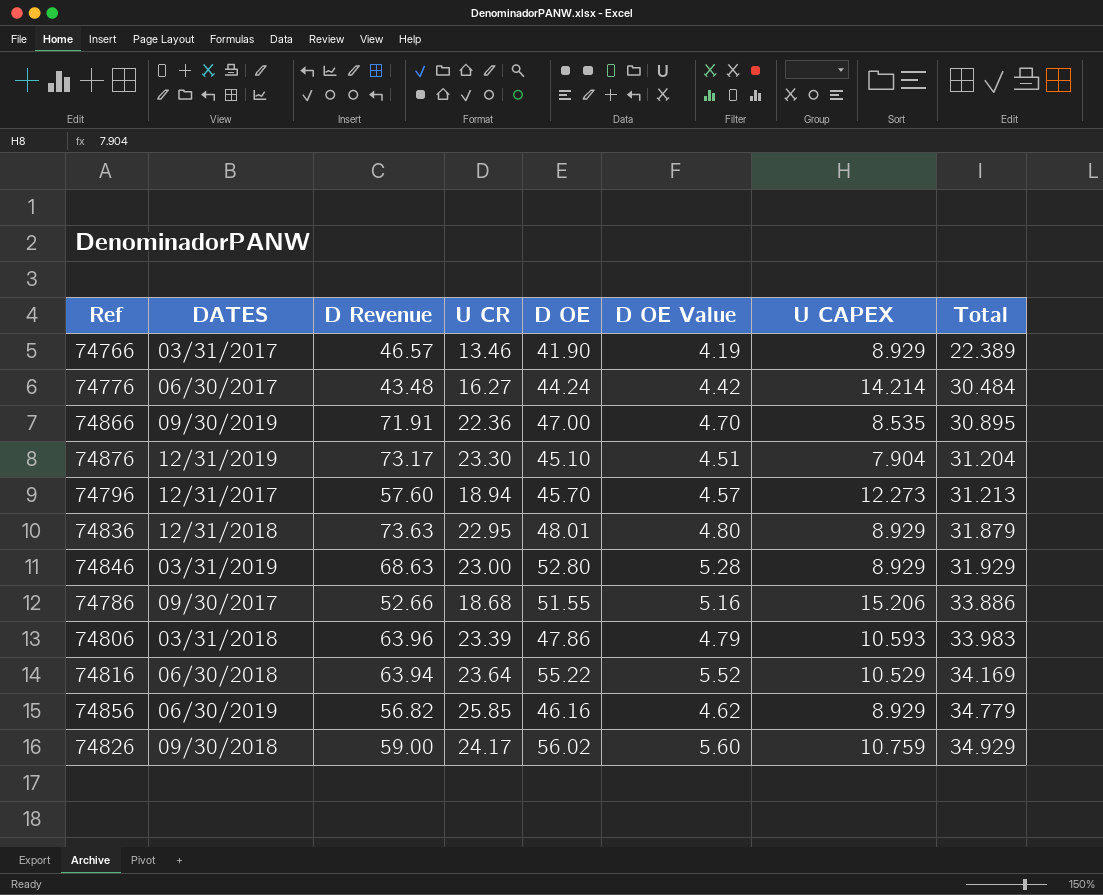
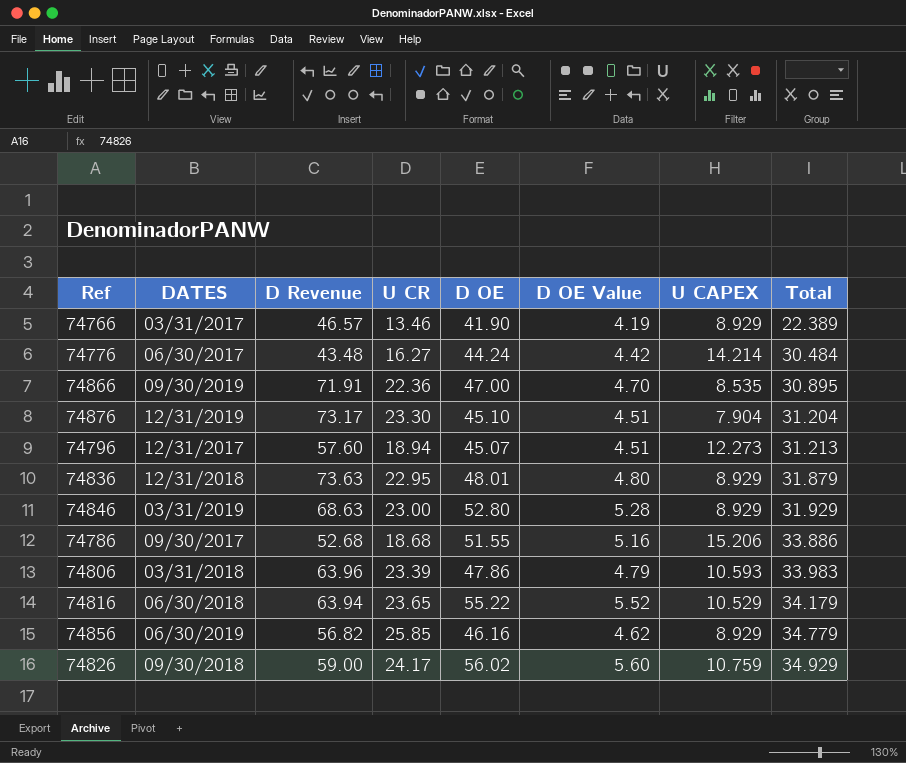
74796 | D OE: 45.70 -> 45.07
74796 | D OE Value: 4.57 -> 4.51
74786 | D Revenue: 52.66 -> 52.68
74816 | U CR: 23.64 -> 23.65
74816 | Total: 34.169 -> 34.179

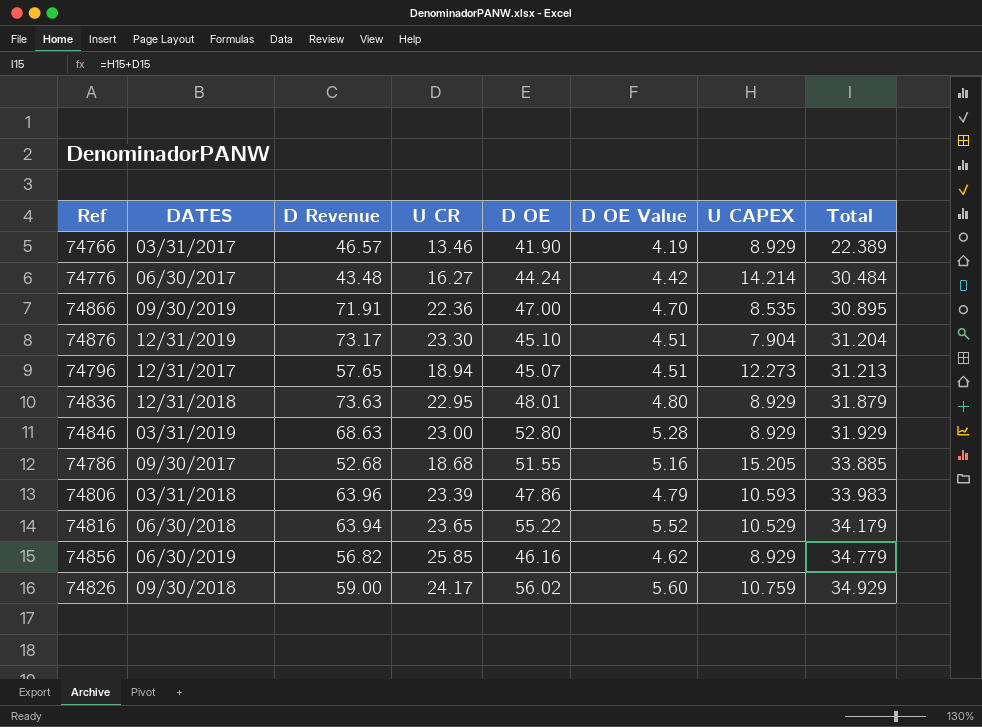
74796 | D Revenue: 57.60 -> 57.65
74786 | U CAPEX: 15.206 -> 15.205
74786 | Total: 33.886 -> 33.885

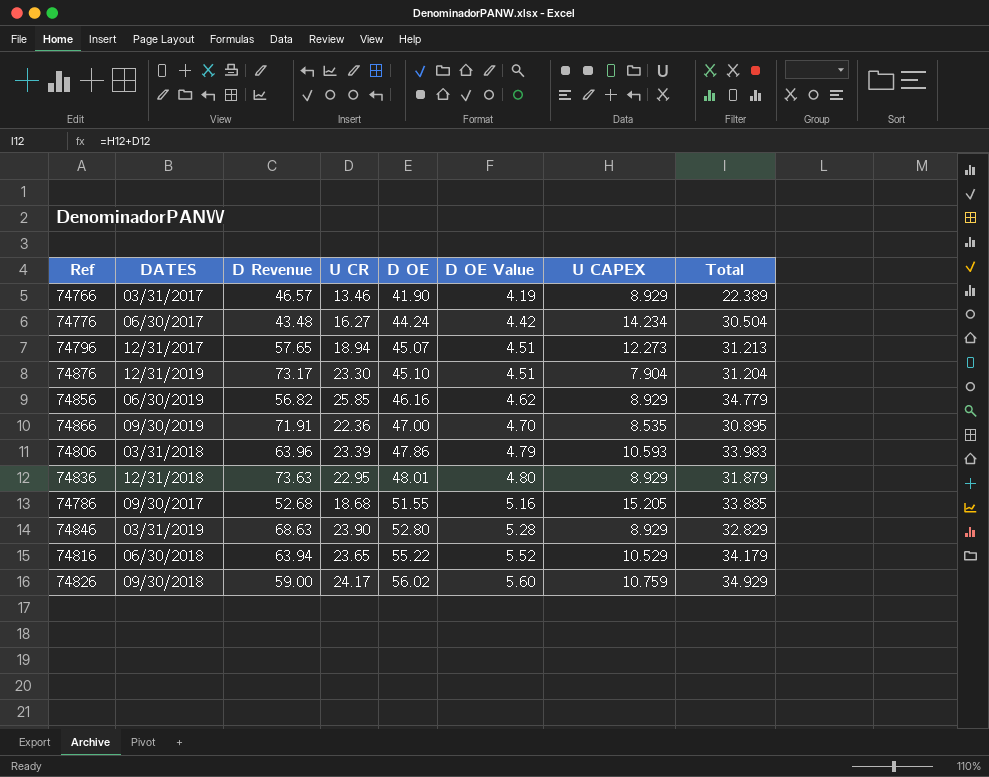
row order: Total ascending -> D OE ascending
74776 | U CAPEX: 14.214 -> 14.234
74776 | Total: 30.484 -> 30.504
74846 | U CR: 23.00 -> 23.90
74846 | Total: 31.929 -> 32.829

